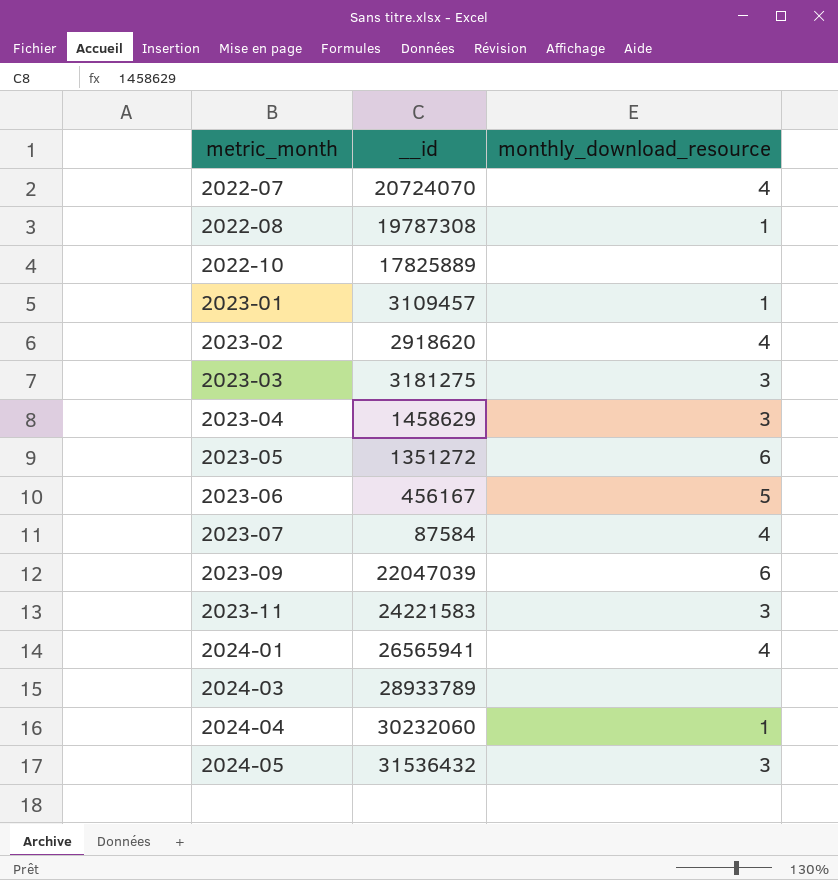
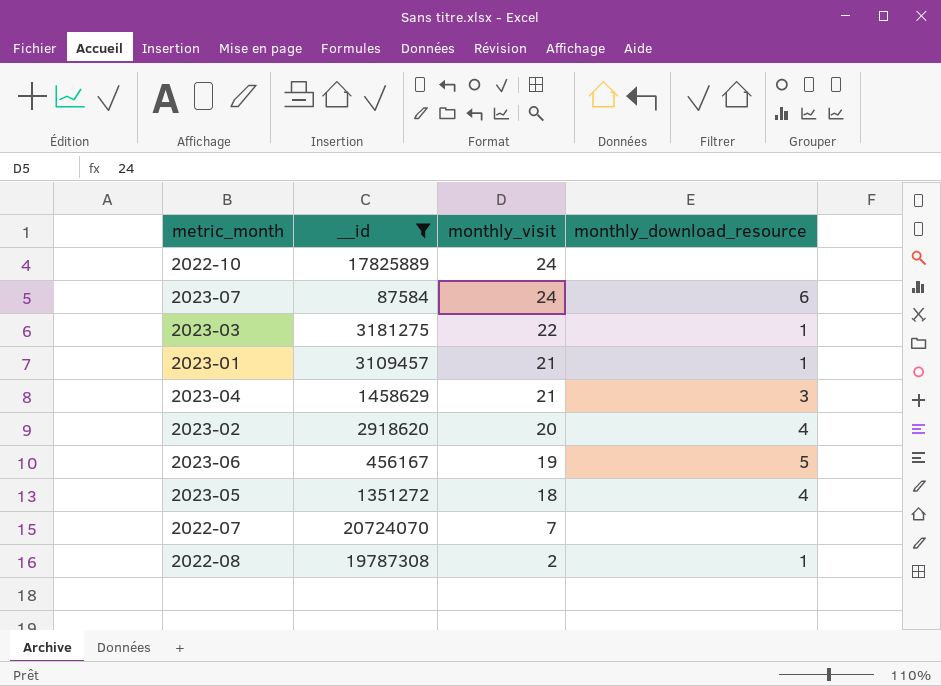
filter: none -> __id <= 20724070
row order: metric_month ascending -> monthly_visit descending
column monthly_visit | position: none -> 3
2023-07 | monthly_download_resource: 4 -> 6
2023-03 | monthly_download_resource: 3 -> 1
2023-05 | monthly_download_resource: 6 -> 4
2022-07 | monthly_download_resource: 4 -> none

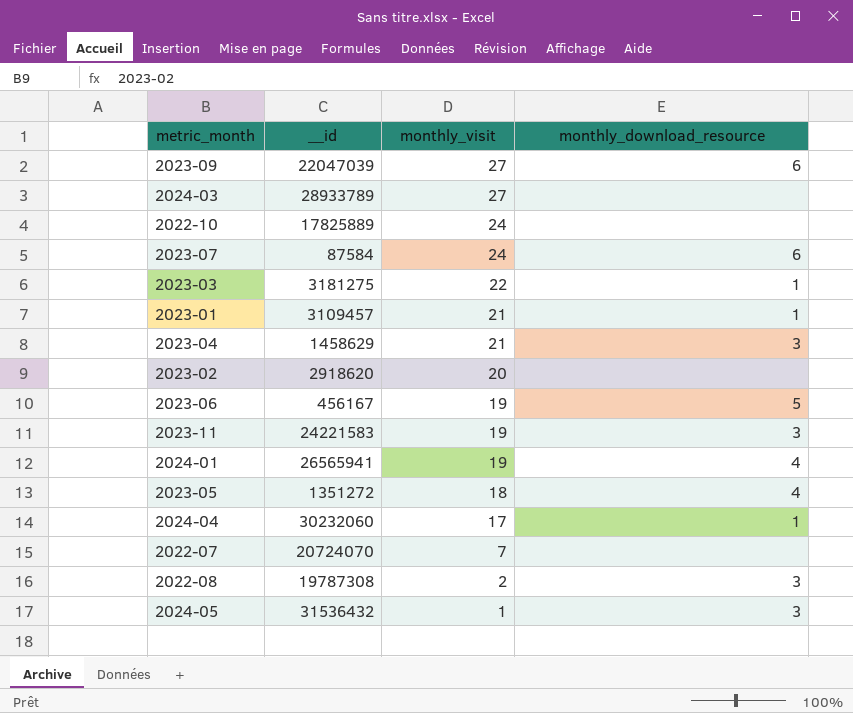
filter: __id <= 20724070 -> none
2023-02 | monthly_download_resource: 4 -> none
2022-08 | monthly_download_resource: 1 -> 3

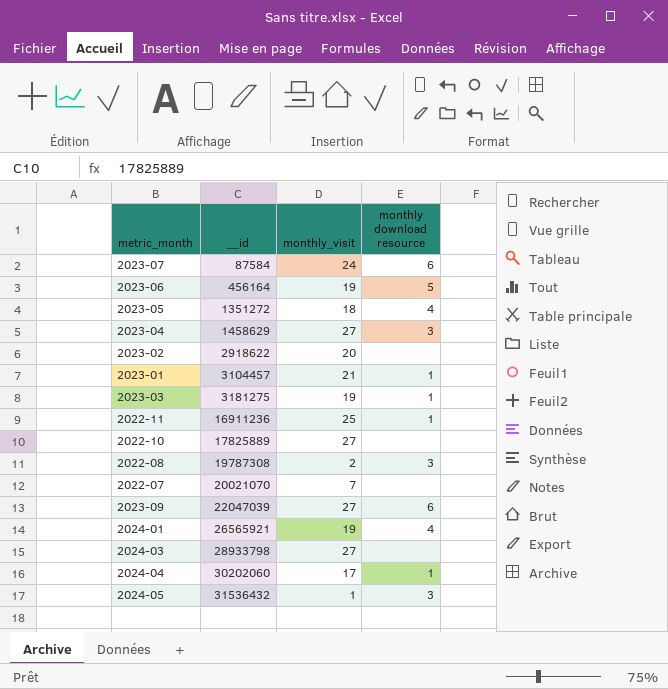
row order: monthly_visit descending -> __id ascending
column name: monthly_download_resource -> monthly download resource
row 2023-11: 24221583 | 19 | 3 -> none
2023-06 | __id: 456167 -> 456164
2023-04 | monthly_visit: 21 -> 27
2023-02 | __id: 2918620 -> 2918622
2023-01 | __id: 3109457 -> 3104457
2023-03 | monthly_visit: 22 -> 19
row 2022-11: none -> 16911236 | 25 | 1
2022-10 | monthly_visit: 24 -> 27
2022-07 | __id: 20724070 -> 20021070
2024-01 | __id: 26565941 -> 26565921
2024-03 | __id: 28933789 -> 28933798
2024-04 | __id: 30232060 -> 30202060

